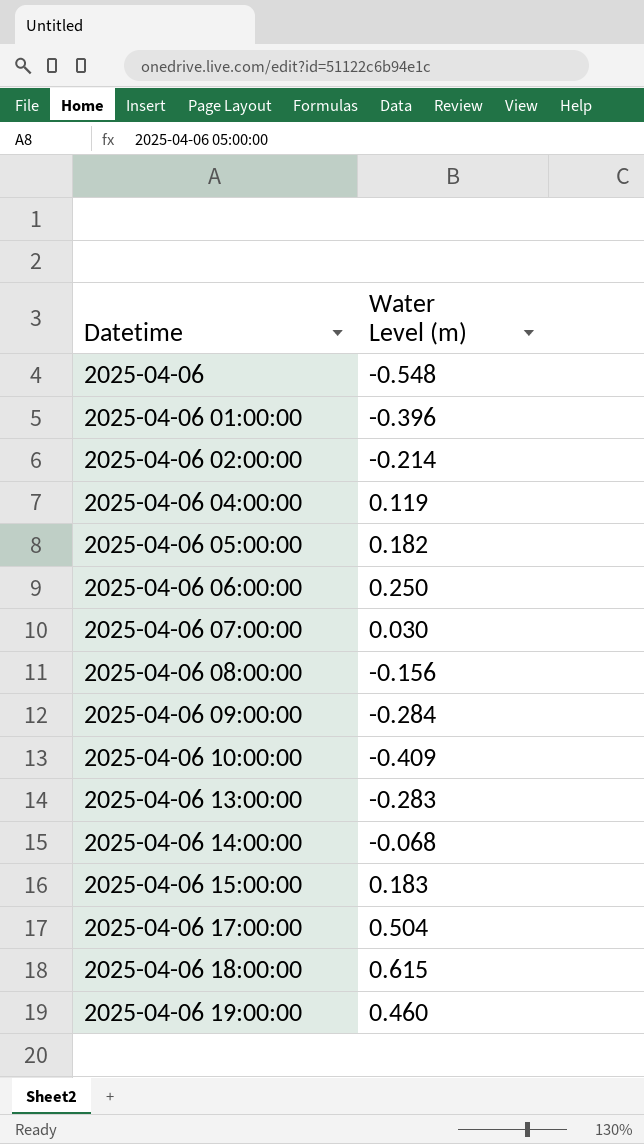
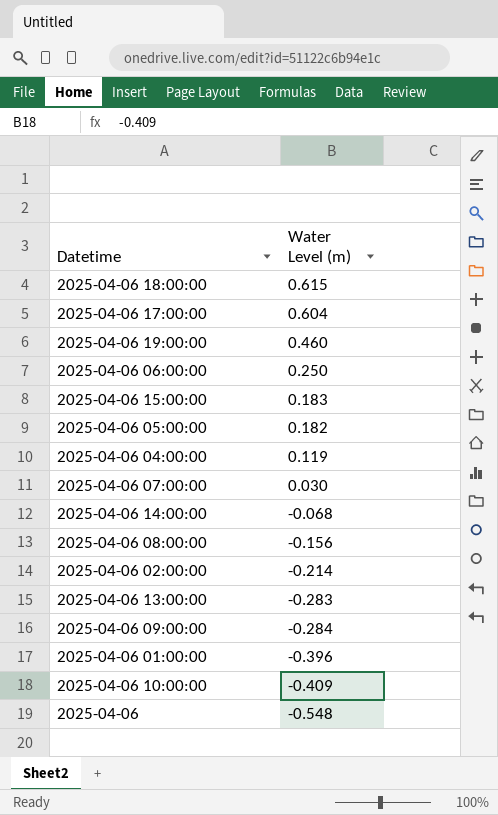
row order: Datetime ascending -> Water Level (m) descending
2025-04-06 17:00:00 | Water Level (m): 0.504 -> 0.604

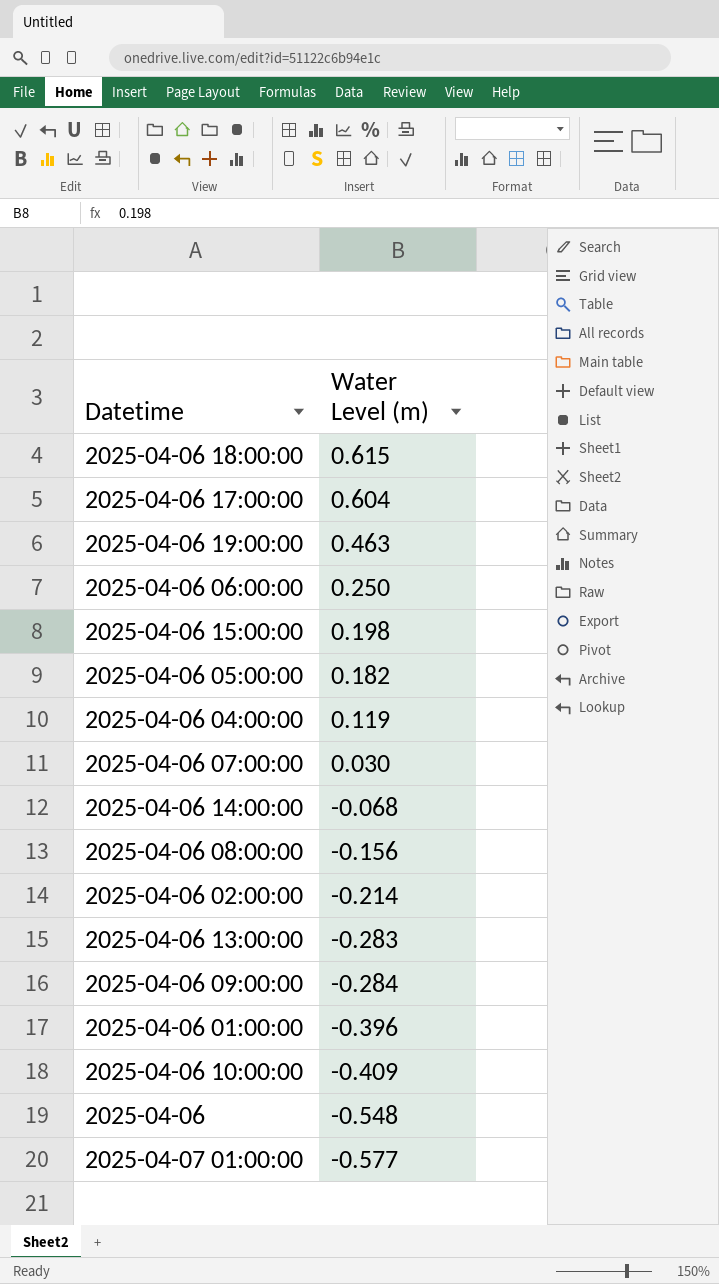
2025-04-06 19:00:00 | Water Level (m): 0.460 -> 0.463
2025-04-06 15:00:00 | Water Level (m): 0.183 -> 0.198
row 2025-04-07 01:00:00: none -> -0.577

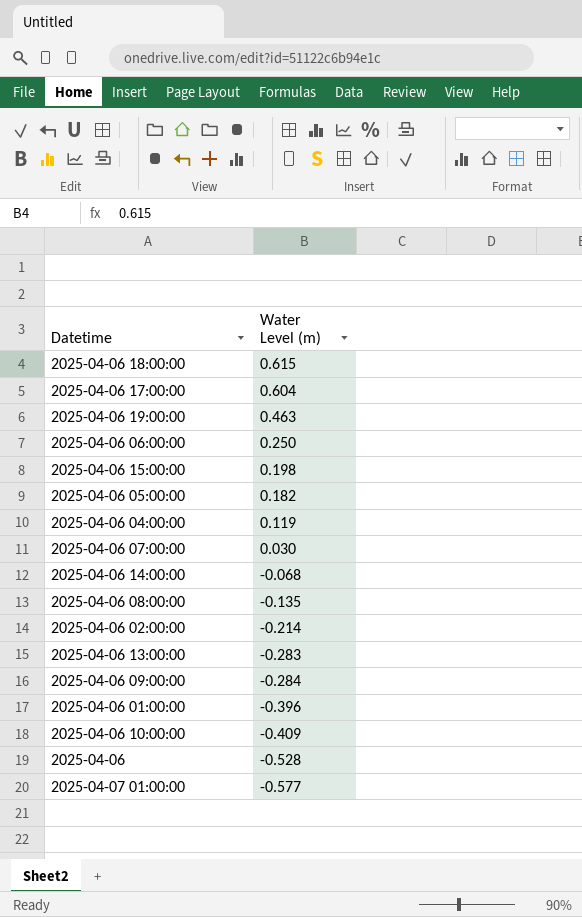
2025-04-06 08:00:00 | Water Level (m): -0.156 -> -0.135
2025-04-06 | Water Level (m): -0.548 -> -0.528

